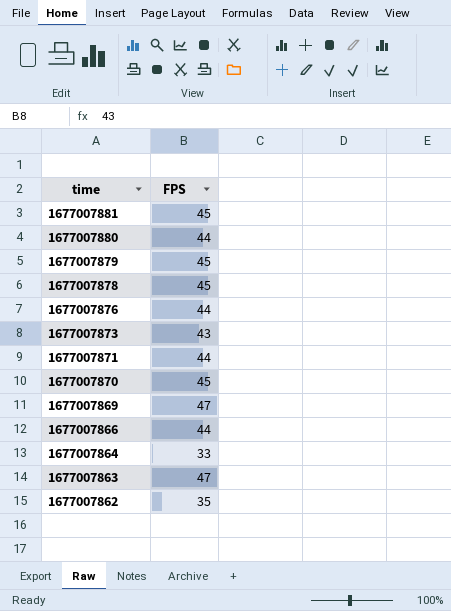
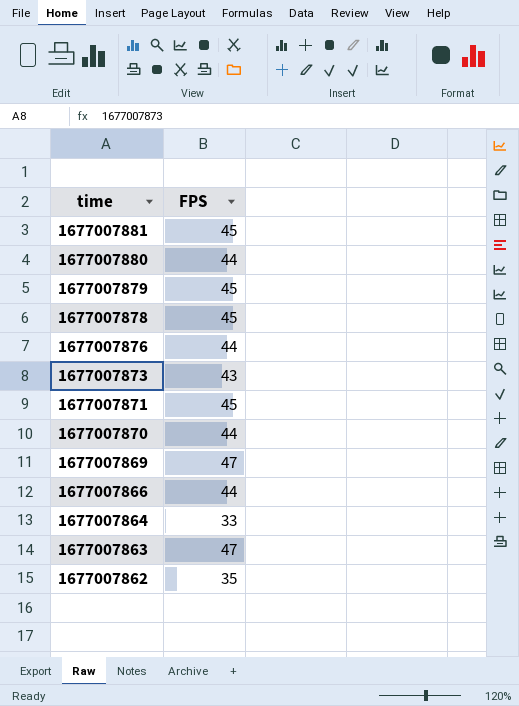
1677007871 | FPS: 44 -> 45
1677007870 | FPS: 45 -> 44

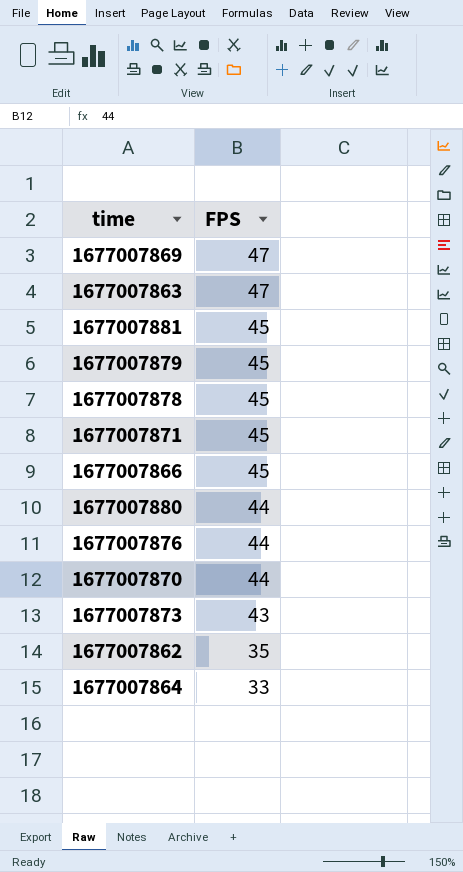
row order: time descending -> FPS descending
1677007866 | FPS: 44 -> 45

